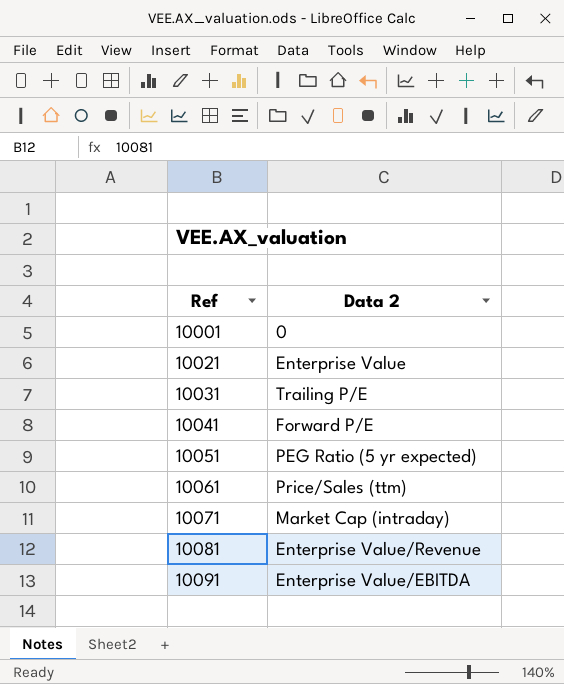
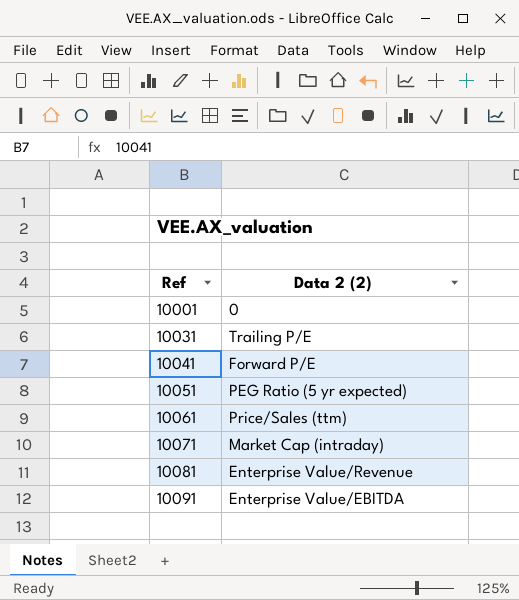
column name: Data 2 -> Data 2 (2)
row 10021: Enterprise Value -> none

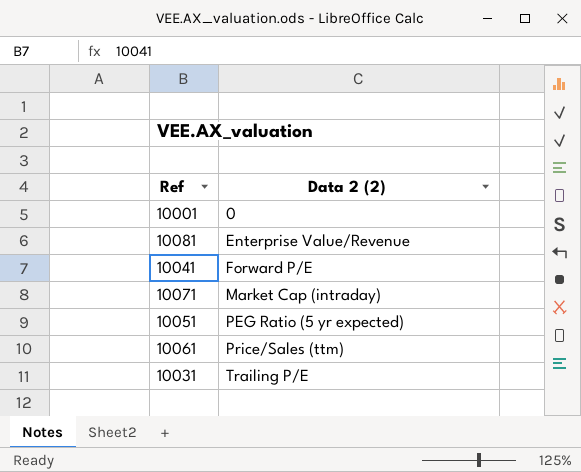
row order: Ref ascending -> Data 2 (2) ascending
row 10091: Enterprise Value/EBITDA -> none

